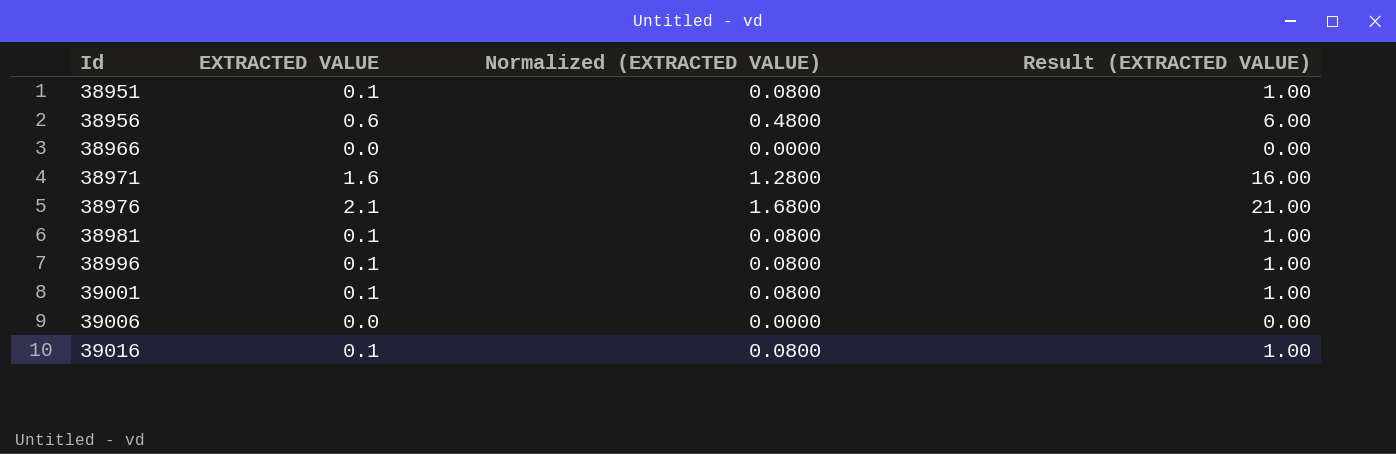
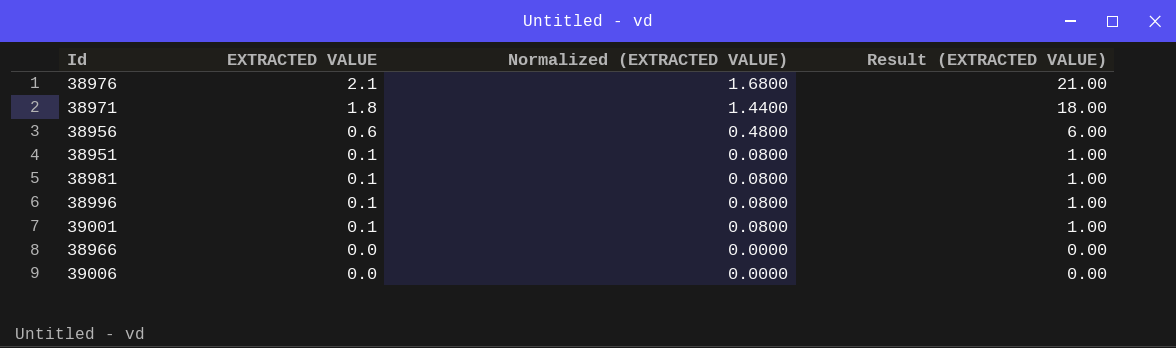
row order: Id ascending -> EXTRACTED VALUE descending
row 39016: 0.1 | 0.0800 | 1.00 -> none
38971 | EXTRACTED VALUE: 1.6 -> 1.8
38971 | Normalized (EXTRACTED VALUE): 1.2800 -> 1.4400
38971 | Result (EXTRACTED VALUE): 16.00 -> 18.00

